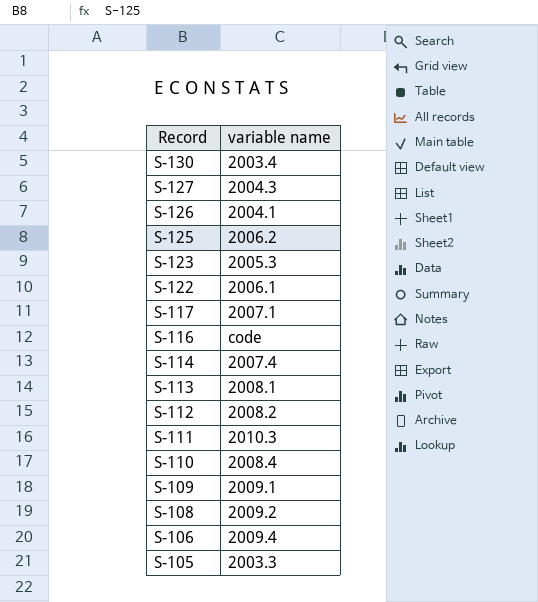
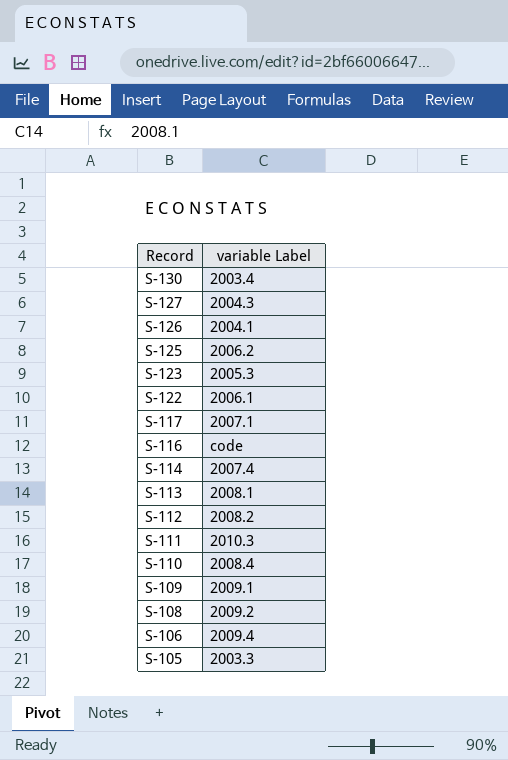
column name: variable name -> variable Label

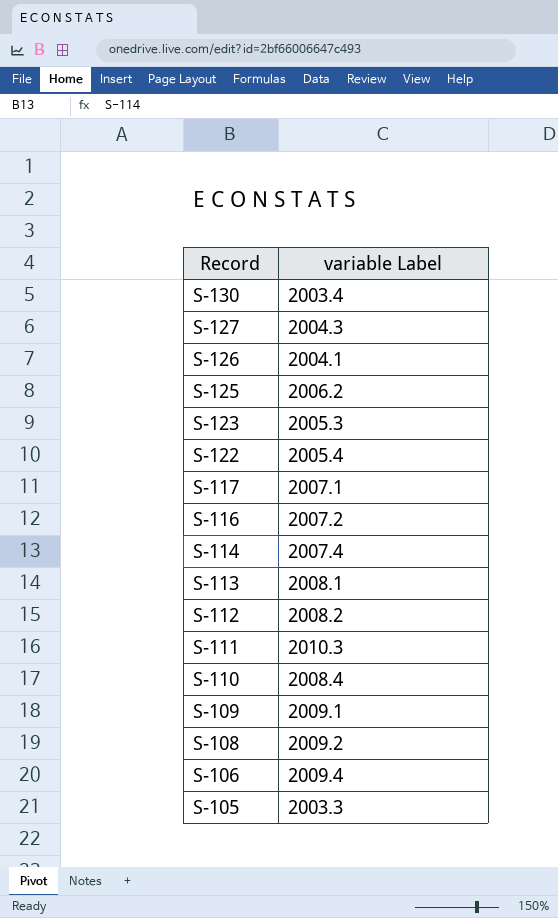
S-122 | variable Label: 2006.1 -> 2005.4
S-116 | variable Label: code -> 2007.2

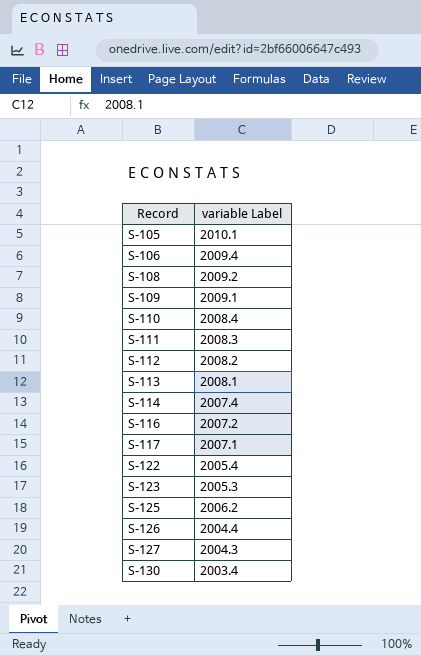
row order: Record descending -> Record ascending
S-105 | variable Label: 2003.3 -> 2010.1
S-111 | variable Label: 2010.3 -> 2008.3
S-126 | variable Label: 2004.1 -> 2004.4

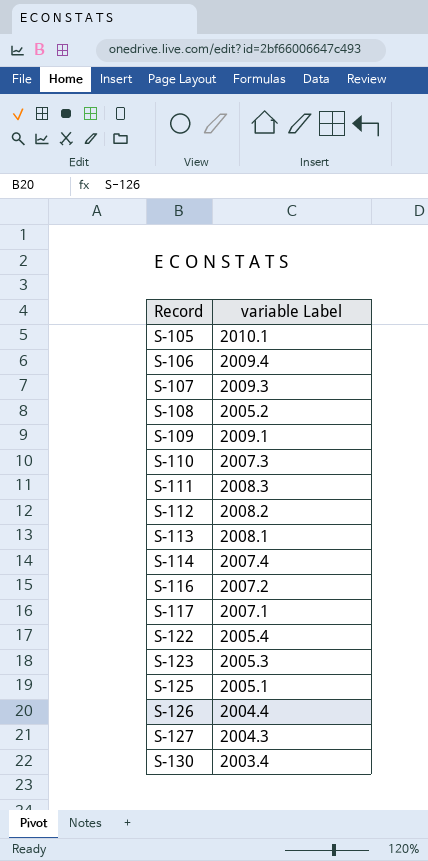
row S-107: none -> 2009.3
S-108 | variable Label: 2009.2 -> 2005.2
S-110 | variable Label: 2008.4 -> 2007.3
S-125 | variable Label: 2006.2 -> 2005.1

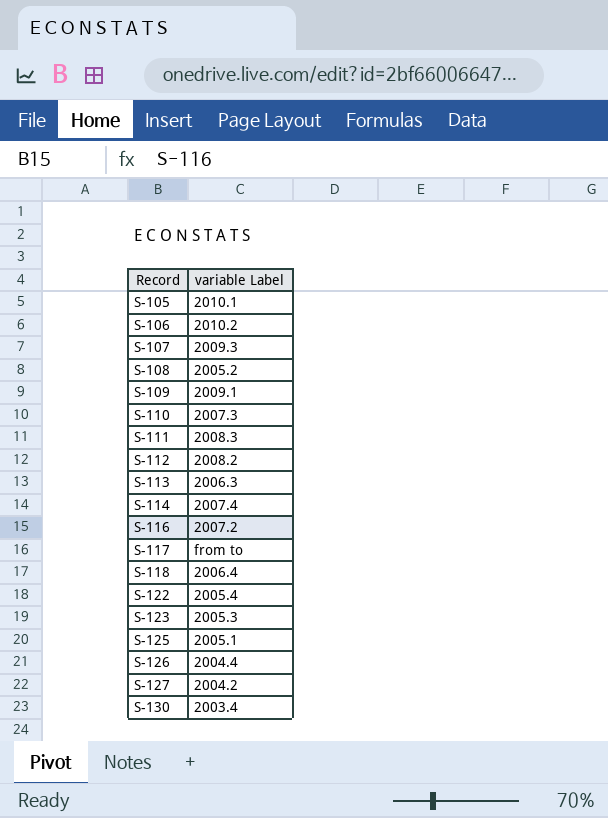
S-106 | variable Label: 2009.4 -> 2010.2
S-113 | variable Label: 2008.1 -> 2006.3
S-117 | variable Label: 2007.1 -> from to
row S-118: none -> 2006.4
S-127 | variable Label: 2004.3 -> 2004.2

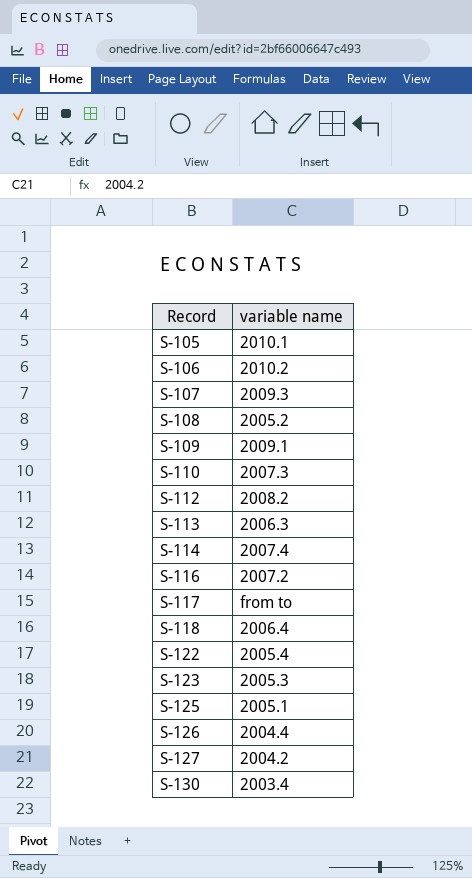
column name: variable Label -> variable name
row S-111: 2008.3 -> none

